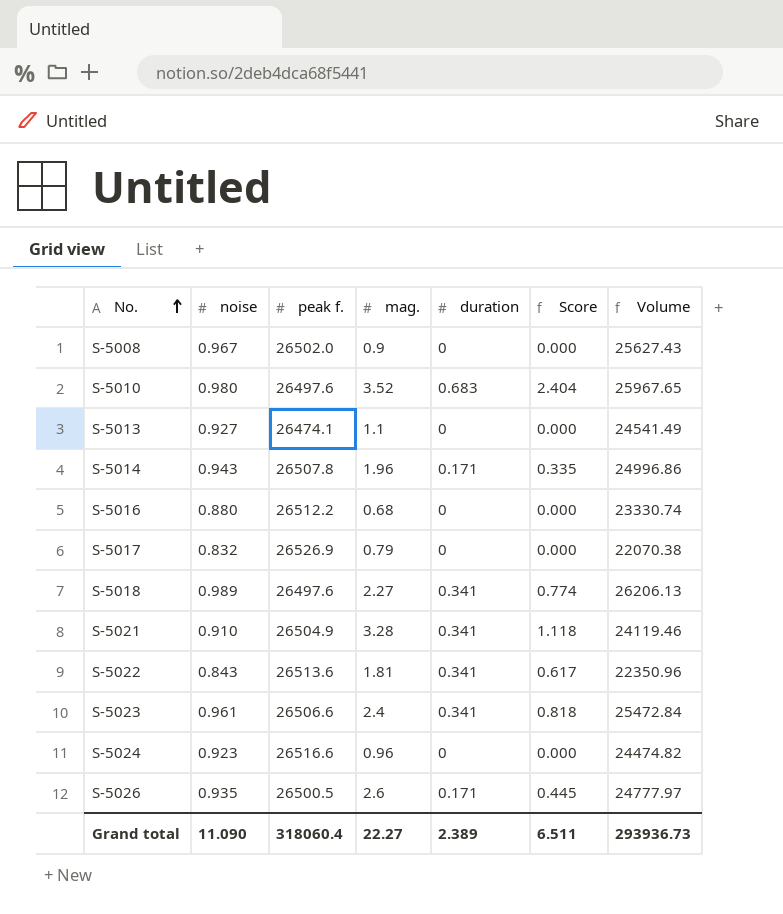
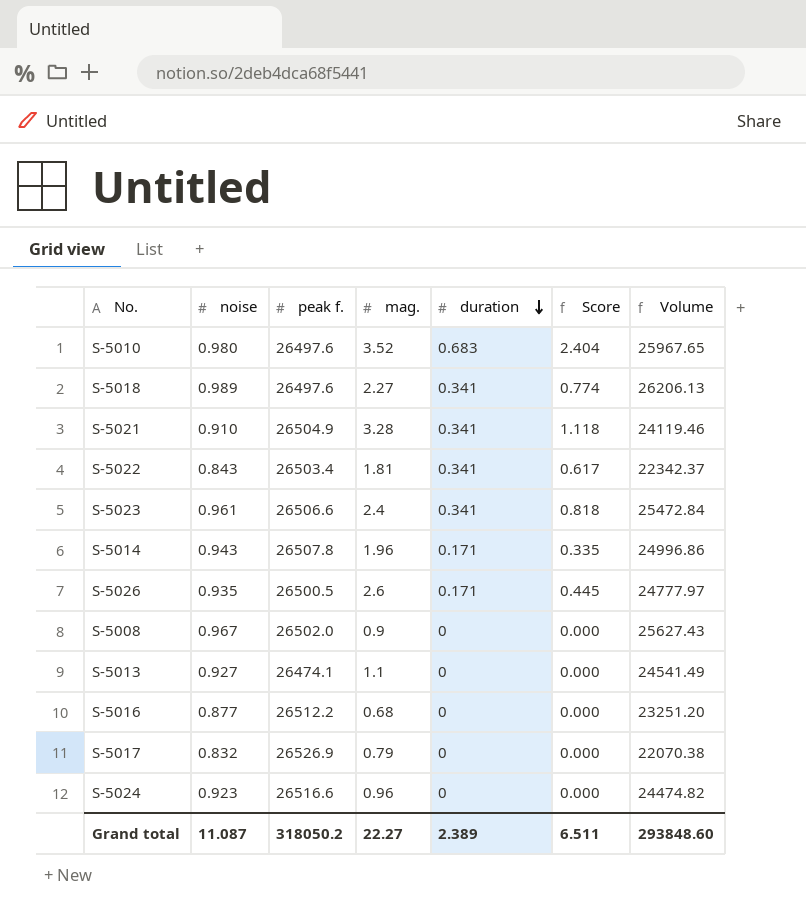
row order: No. ascending -> duration descending
S-5022 | peak f.: 26513.6 -> 26503.4
S-5022 | Volume: 22350.96 -> 22342.37
S-5016 | noise: 0.880 -> 0.877
S-5016 | Volume: 23330.74 -> 23251.20
Grand total | noise: 11.090 -> 11.087
Grand total | peak f.: 318060.4 -> 318050.2
Grand total | Volume: 293936.73 -> 293848.60

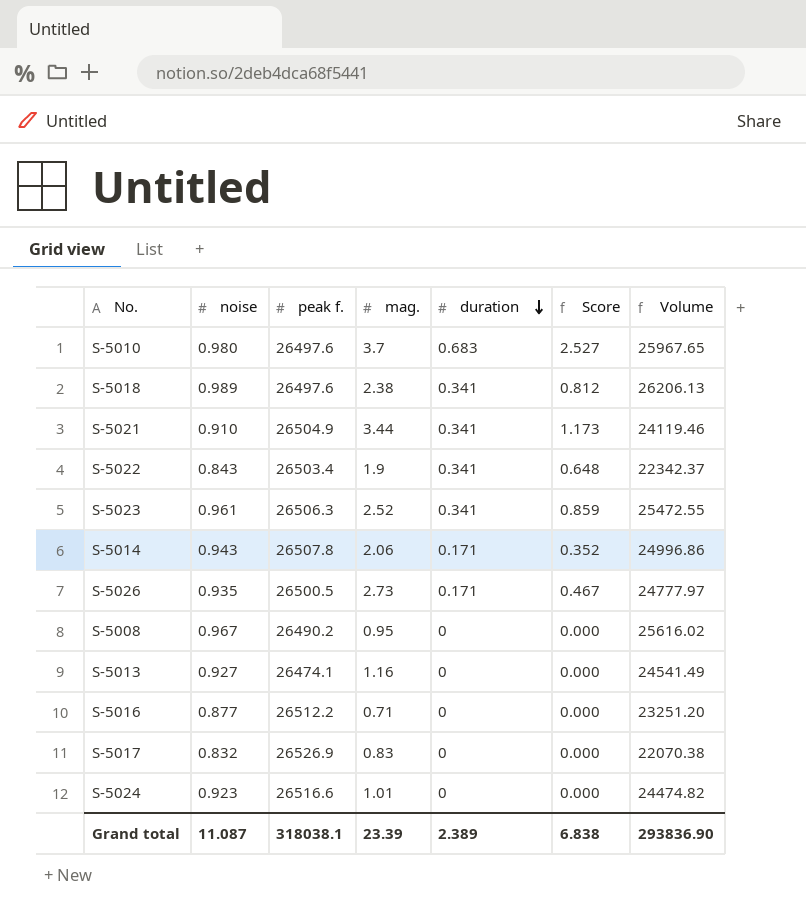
S-5010 | mag.: 3.52 -> 3.7
S-5010 | Score: 2.404 -> 2.527
S-5018 | mag.: 2.27 -> 2.38
S-5018 | Score: 0.774 -> 0.812
S-5021 | mag.: 3.28 -> 3.44
S-5021 | Score: 1.118 -> 1.173
S-5022 | mag.: 1.81 -> 1.9
S-5022 | Score: 0.617 -> 0.648
S-5023 | peak f.: 26506.6 -> 26506.3
S-5023 | mag.: 2.4 -> 2.52
S-5023 | Score: 0.818 -> 0.859
S-5023 | Volume: 25472.84 -> 25472.55
S-5014 | mag.: 1.96 -> 2.06
S-5014 | Score: 0.335 -> 0.352
S-5026 | mag.: 2.6 -> 2.73
S-5026 | Score: 0.445 -> 0.467
S-5008 | peak f.: 26502.0 -> 26490.2
S-5008 | mag.: 0.9 -> 0.95
S-5008 | Volume: 25627.43 -> 25616.02
S-5013 | mag.: 1.1 -> 1.16
S-5016 | mag.: 0.68 -> 0.71
S-5017 | mag.: 0.79 -> 0.83
S-5024 | mag.: 0.96 -> 1.01
Grand total | peak f.: 318050.2 -> 318038.1
Grand total | mag.: 22.27 -> 23.39
Grand total | Score: 6.511 -> 6.838
Grand total | Volume: 293848.60 -> 293836.90

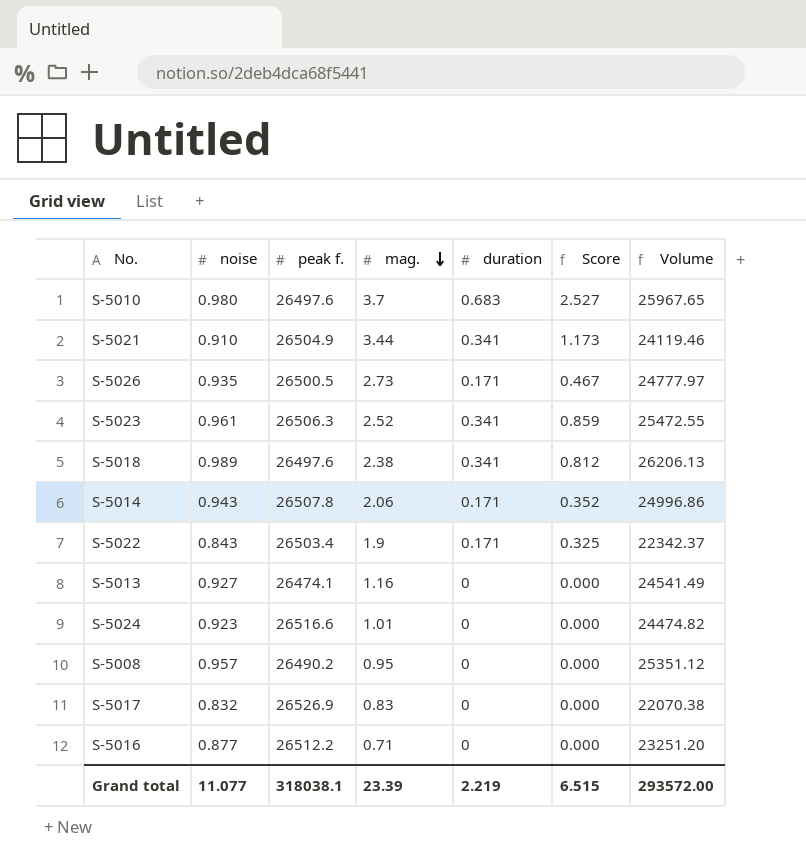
row order: duration descending -> mag. descending
S-5022 | duration: 0.341 -> 0.171
S-5022 | Score: 0.648 -> 0.325
S-5008 | noise: 0.967 -> 0.957
S-5008 | Volume: 25616.02 -> 25351.12
Grand total | noise: 11.087 -> 11.077
Grand total | duration: 2.389 -> 2.219
Grand total | Score: 6.838 -> 6.515
Grand total | Volume: 293836.90 -> 293572.00

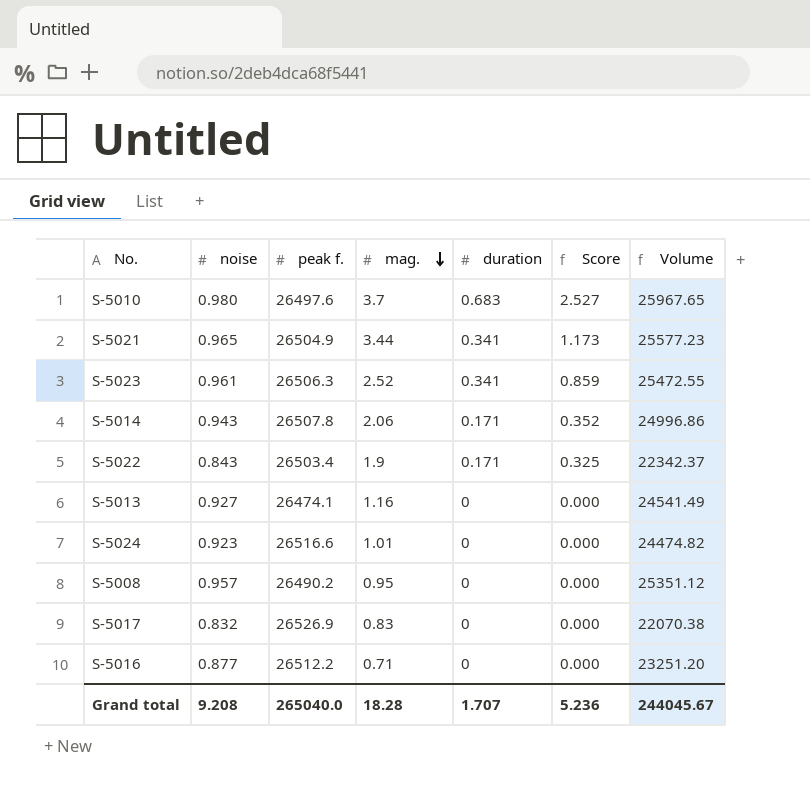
row S-5026: 0.935 | 26500.5 | 2.73 | 0.171 | 0.467 | 24777.97 -> none
row S-5018: 0.989 | 26497.6 | 2.38 | 0.341 | 0.812 | 26206.13 -> none
S-5021 | noise: 0.910 -> 0.965
S-5021 | Volume: 24119.46 -> 25577.23
Grand total | noise: 11.077 -> 9.208
Grand total | peak f.: 318038.1 -> 265040.0
Grand total | mag.: 23.39 -> 18.28
Grand total | duration: 2.219 -> 1.707
Grand total | Score: 6.515 -> 5.236
Grand total | Volume: 293572.00 -> 244045.67

